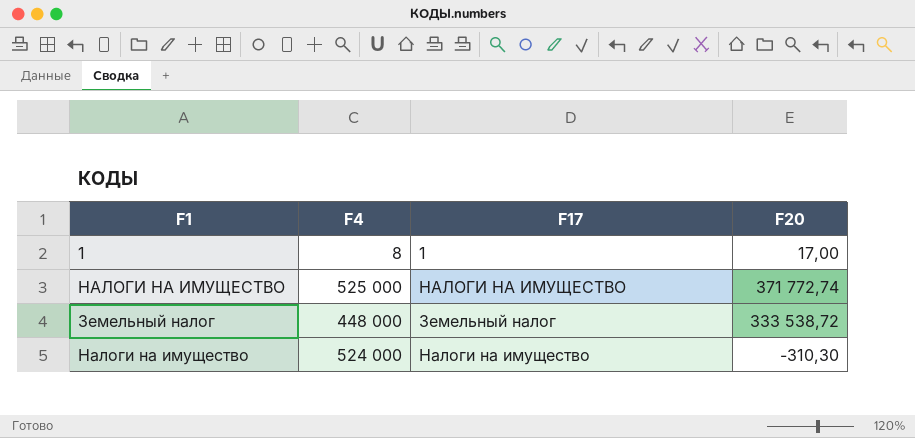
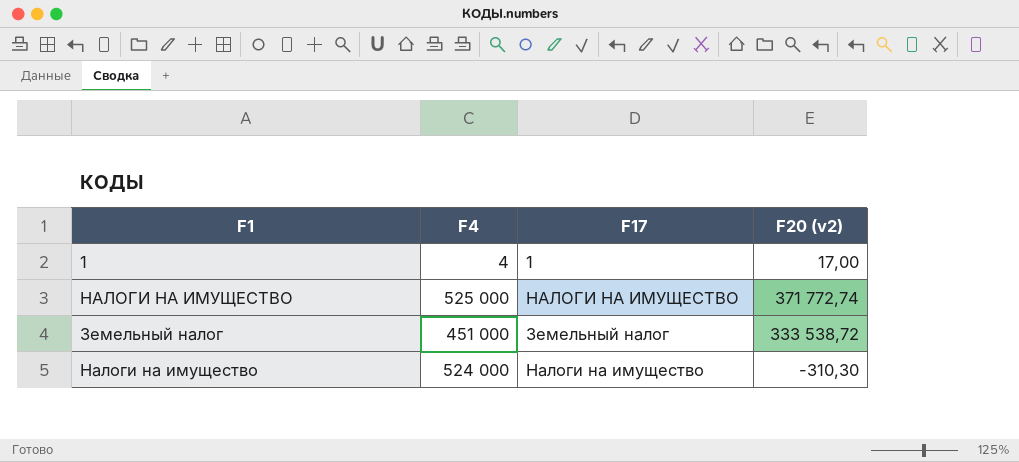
column name: F20 -> F20 (v2)
1 | F4: 8 -> 4
Земельный налог | F4: 448 000 -> 451 000

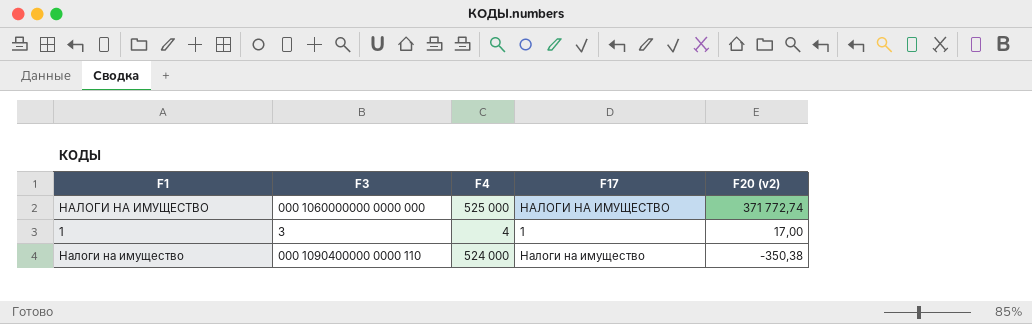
row order: none -> F20 (v2) descending
column F3 | position: none -> 2
row Земельный налог: 451 000 | Земельный налог | 333 538,72 -> none
Налоги на имущество | F20 (v2): -310,30 -> -350,38

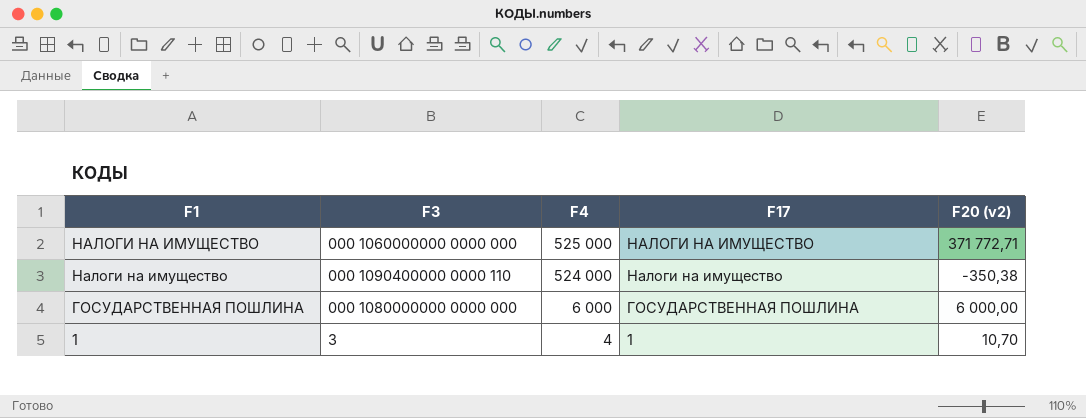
row order: F20 (v2) descending -> F1 descending
НАЛОГИ НА ИМУЩЕСТВО | F20 (v2): 371 772,74 -> 371 772,71
row ГОСУДАРСТВЕННАЯ ПОШЛИНА: none -> 000 1080000000 0000 000 | 6 000 | ГОСУДАРСТВЕННАЯ ПОШЛИНА | 6 000,00
1 | F20 (v2): 17,00 -> 10,70

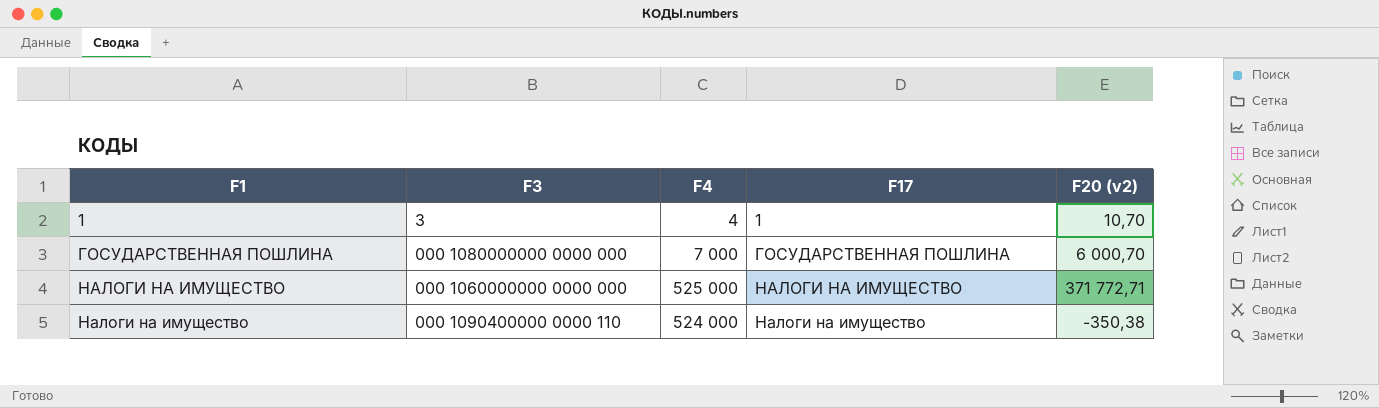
row order: F1 descending -> F1 ascending
ГОСУДАРСТВЕННАЯ ПОШЛИНА | F4: 6 000 -> 7 000
ГОСУДАРСТВЕННАЯ ПОШЛИНА | F20 (v2): 6 000,00 -> 6 000,70

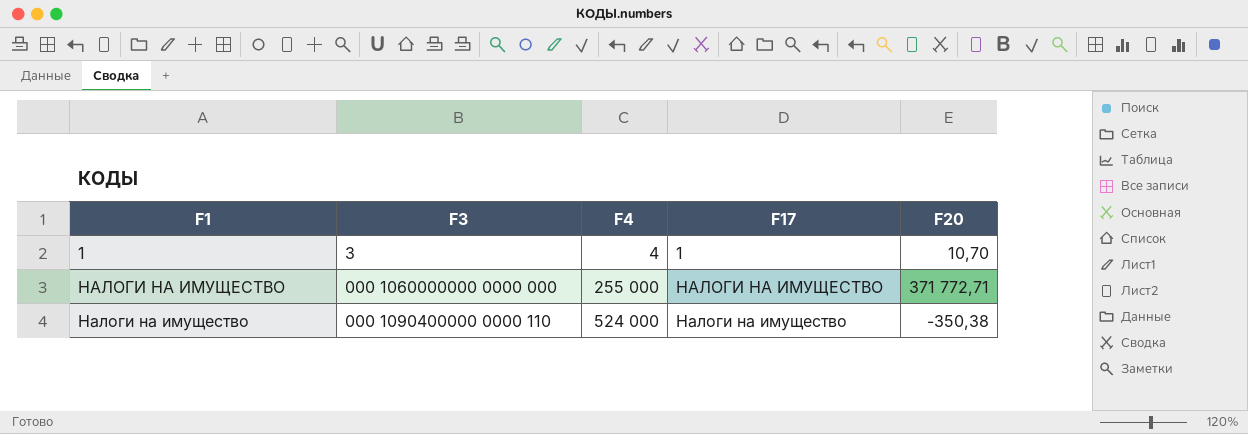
column name: F20 (v2) -> F20
row ГОСУДАРСТВЕННАЯ ПОШЛИНА: 000 1080000000 0000 000 | 7 000 | ГОСУДАРСТВЕННАЯ ПОШЛИНА | 6 000,70 -> none
НАЛОГИ НА ИМУЩЕСТВО | F4: 525 000 -> 255 000

